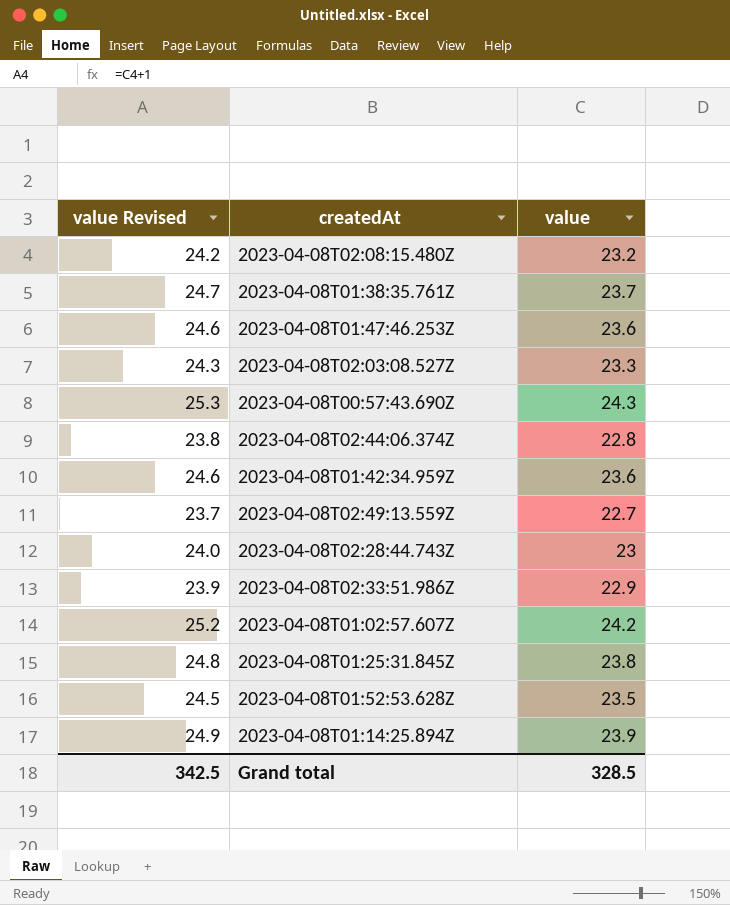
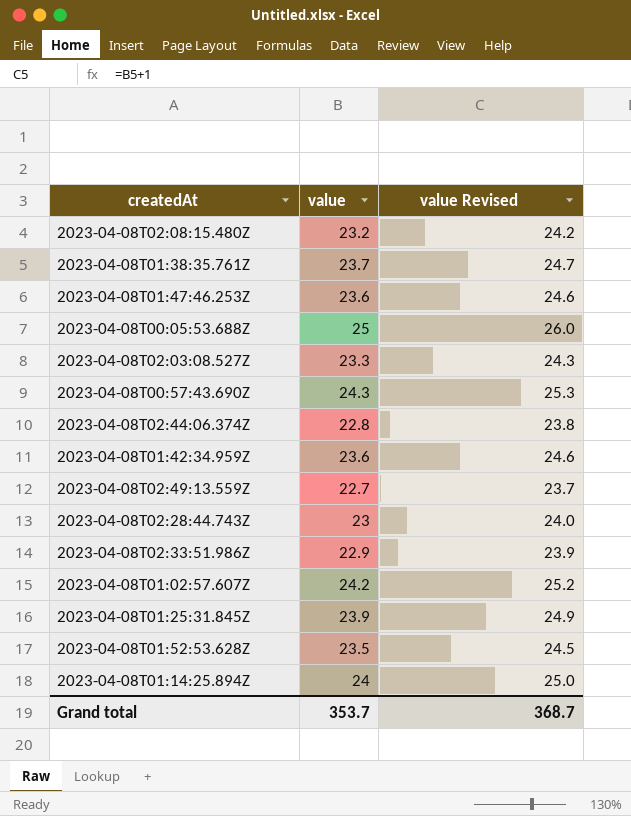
column value Revised | position: 1 -> 3
row 2023-04-08T00:05:53.688Z: none -> 25 | 26.0
2023-04-08T01:25:31.845Z | value: 23.8 -> 23.9
2023-04-08T01:25:31.845Z | value Revised: 24.8 -> 24.9
2023-04-08T01:14:25.894Z | value: 23.9 -> 24
2023-04-08T01:14:25.894Z | value Revised: 24.9 -> 25.0
Grand total | value: 328.5 -> 353.7
Grand total | value Revised: 342.5 -> 368.7

